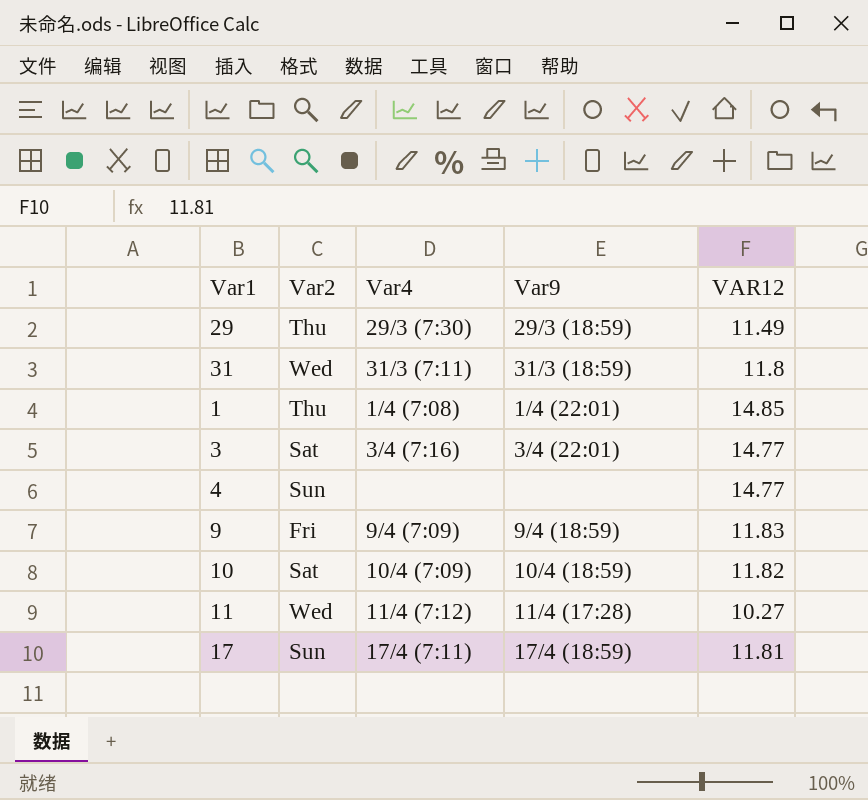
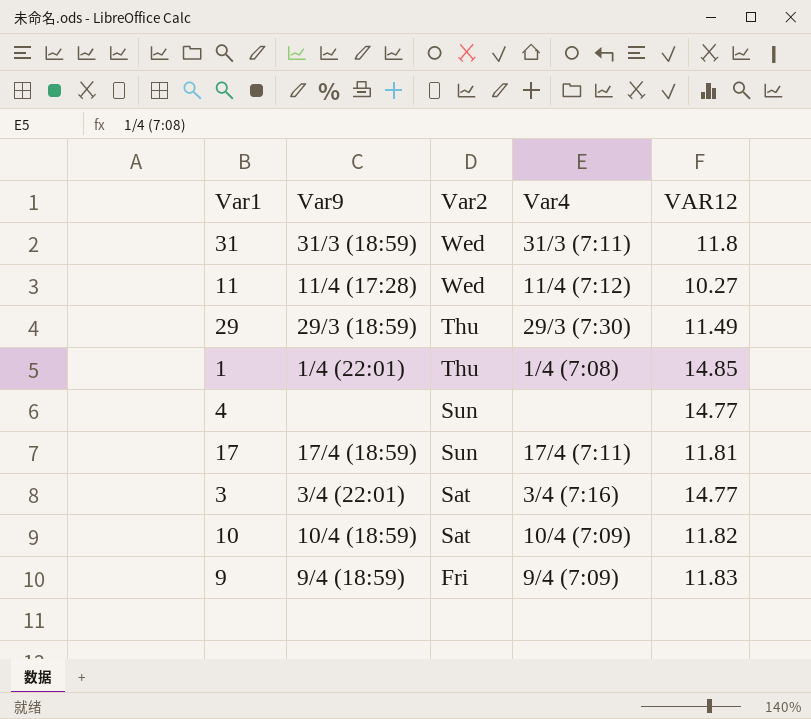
row order: none -> Var2 descending
column Var9 | position: 4 -> 2

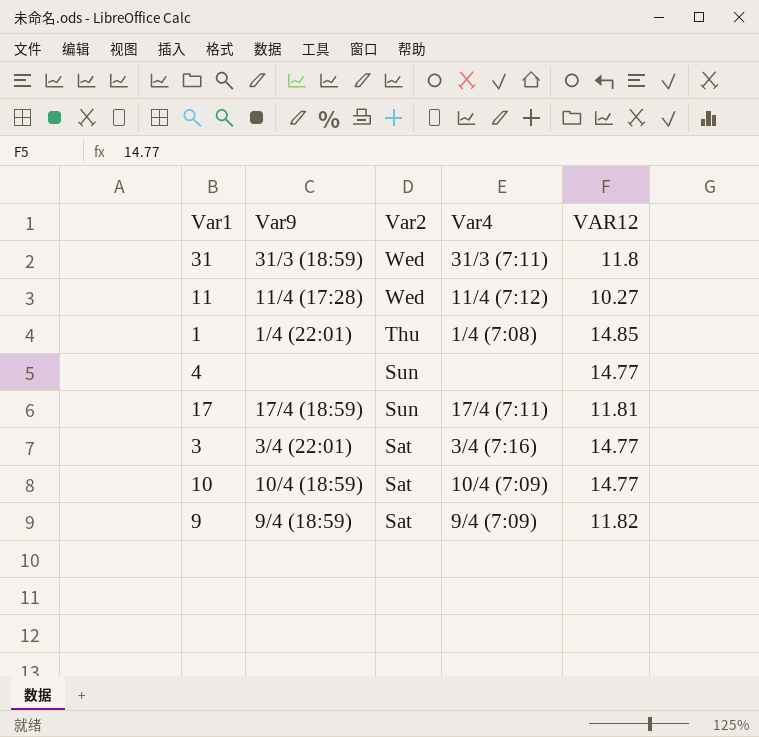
row 29: 29/3 (18:59) | Thu | 29/3 (7:30) | 11.49 -> none
10 | VAR12: 11.82 -> 14.77
9 | Var2: Fri -> Sat
9 | VAR12: 11.83 -> 11.82

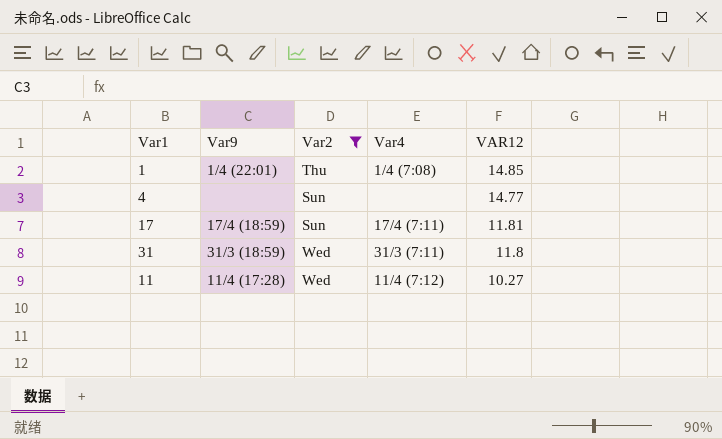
filter: none -> Var2 != Sat
row order: Var2 descending -> VAR12 descending

